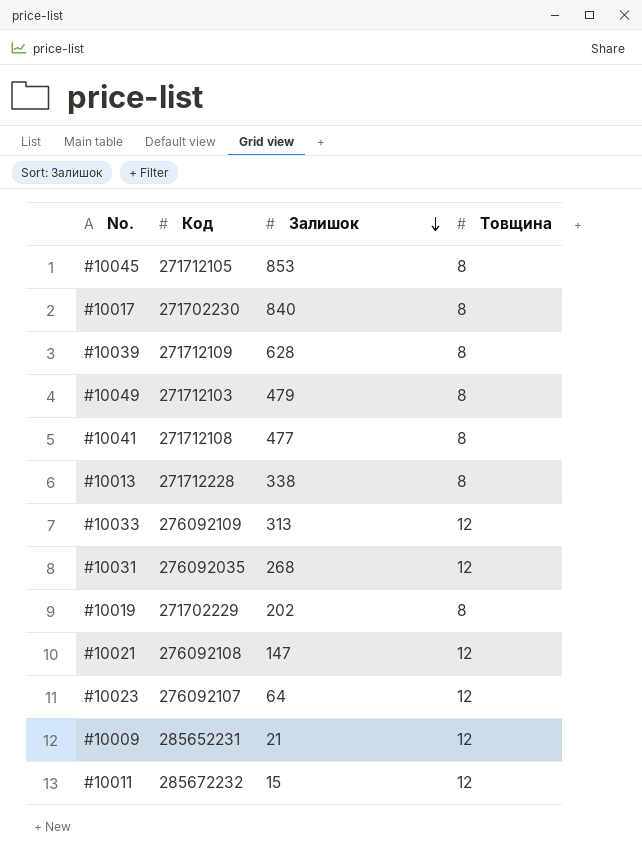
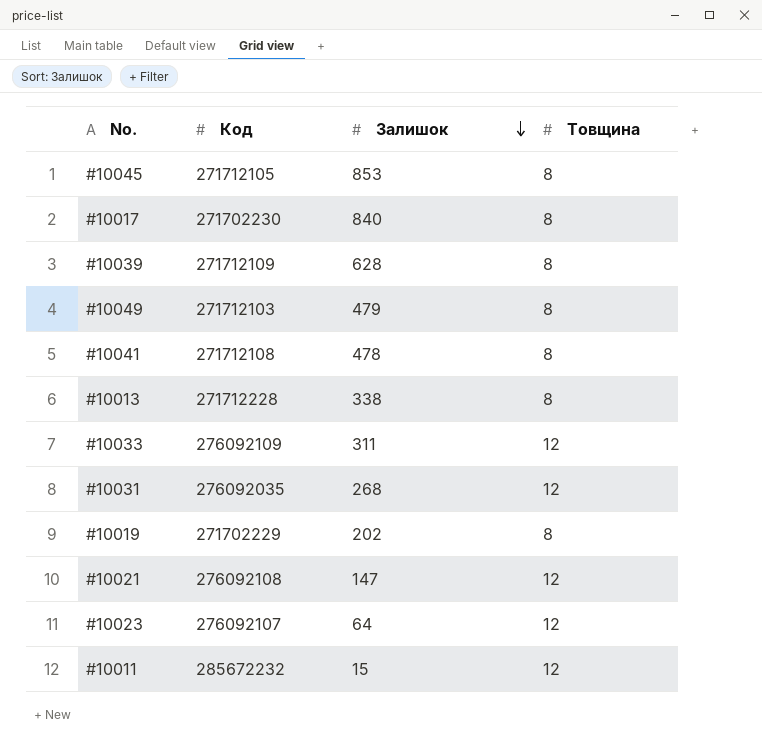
row #10009: 285652231 | 21 | 12 -> none
#10041 | Залишок: 477 -> 478
#10033 | Залишок: 313 -> 311

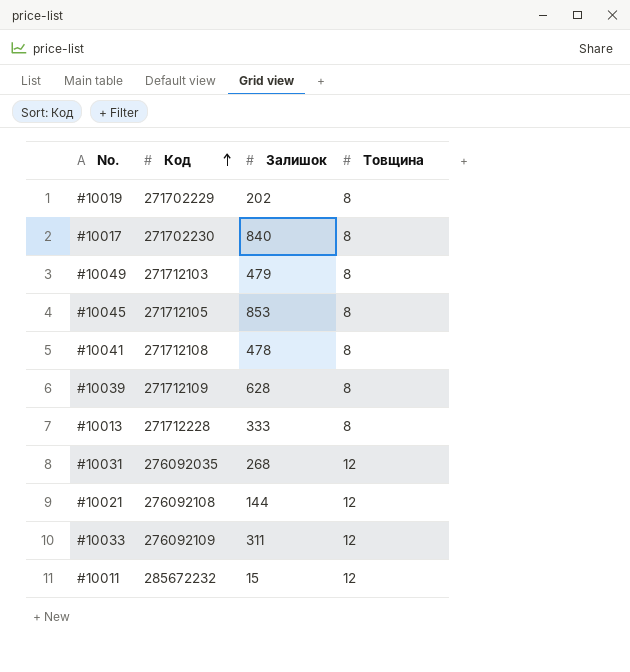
row order: Залишок descending -> Код ascending
row #10023: 276092107 | 64 | 12 -> none
#10013 | Залишок: 338 -> 333
#10021 | Залишок: 147 -> 144

